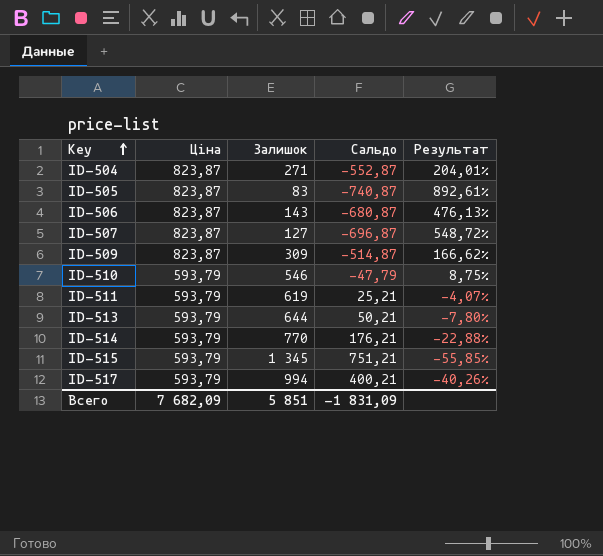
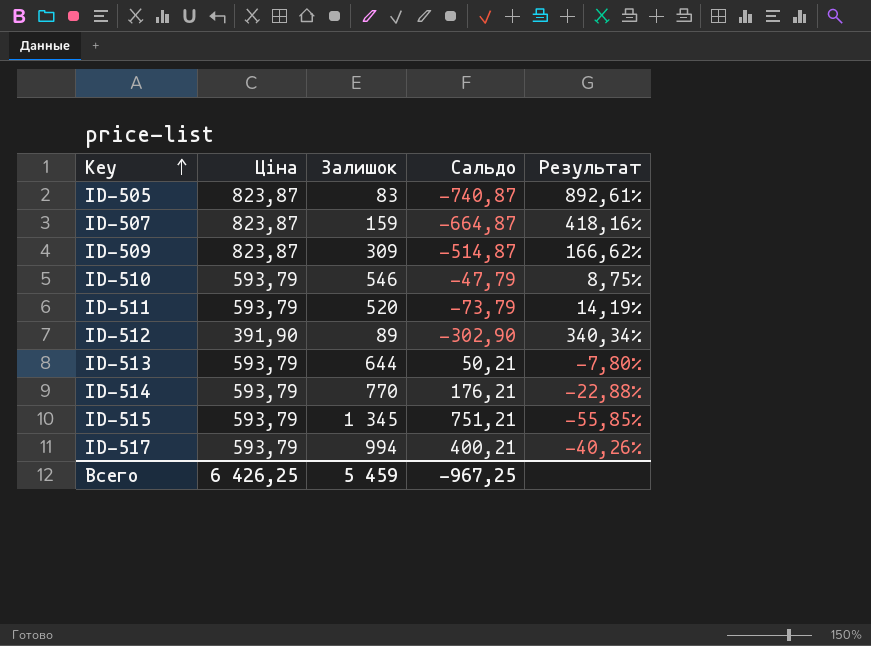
row ID-504: 823,87 | 271 | -552,87 | 204,01% -> none
row ID-506: 823,87 | 143 | -680,87 | 476,13% -> none
ID-507 | Залишок: 127 -> 159
ID-507 | Сальдо: -696,87 -> -664,87
ID-507 | Результат: 548,72% -> 418,16%
ID-511 | Залишок: 619 -> 520
ID-511 | Сальдо: 25,21 -> -73,79
ID-511 | Результат: -4,07% -> 14,19%
row ID-512: none -> 391,90 | 89 | -302,90 | 340,34%
Всего | Ціна: 7 682,09 -> 6 426,25
Всего | Залишок: 5 851 -> 5 459
Всего | Сальдо: -1 831,09 -> -967,25

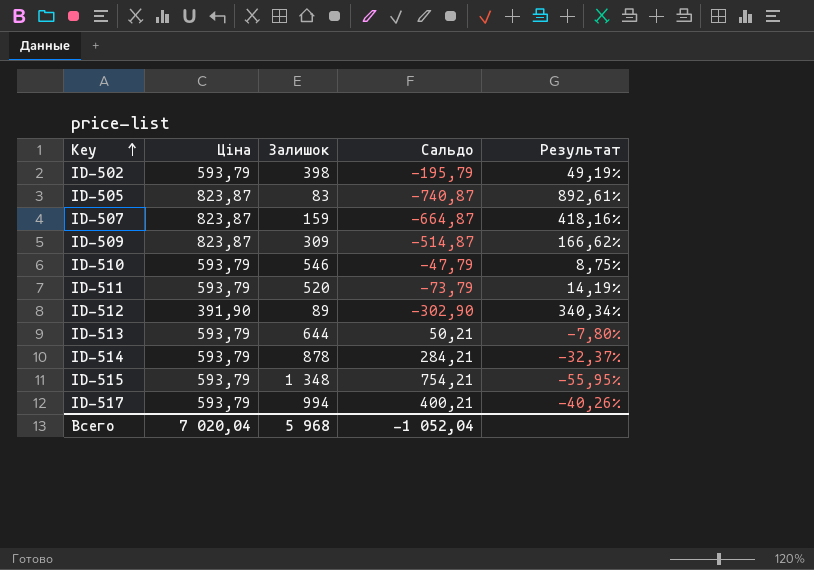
row ID-502: none -> 593,79 | 398 | -195,79 | 49,19%
ID-514 | Залишок: 770 -> 878
ID-514 | Сальдо: 176,21 -> 284,21
ID-514 | Результат: -22,88% -> -32,37%
ID-515 | Залишок: 1 345 -> 1 348
ID-515 | Сальдо: 751,21 -> 754,21
ID-515 | Результат: -55,85% -> -55,95%
Всего | Ціна: 6 426,25 -> 7 020,04
Всего | Залишок: 5 459 -> 5 968
Всего | Сальдо: -967,25 -> -1 052,04

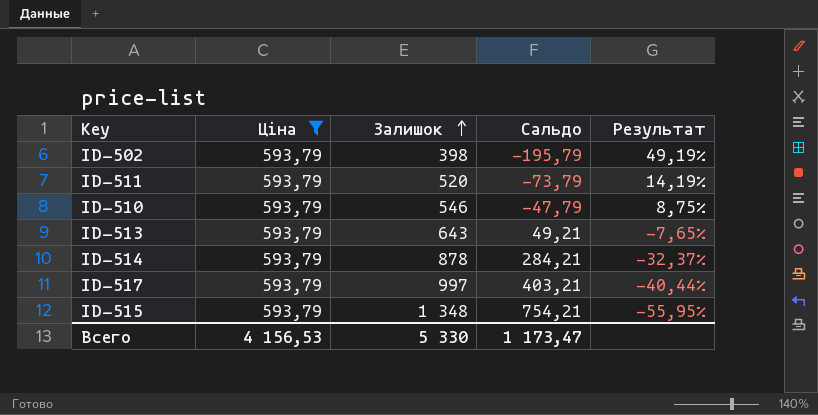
filter: none -> Ціна = 593,79
row order: Key ascending -> Залишок ascending
ID-513 | Залишок: 644 -> 643
ID-513 | Сальдо: 50,21 -> 49,21
ID-513 | Результат: -7,80% -> -7,65%
ID-517 | Залишок: 994 -> 997
ID-517 | Сальдо: 400,21 -> 403,21
ID-517 | Результат: -40,26% -> -40,44%
Всего | Ціна: 7 020,04 -> 4 156,53
Всего | Залишок: 5 968 -> 5 330
Всего | Сальдо: -1 052,04 -> 1 173,47

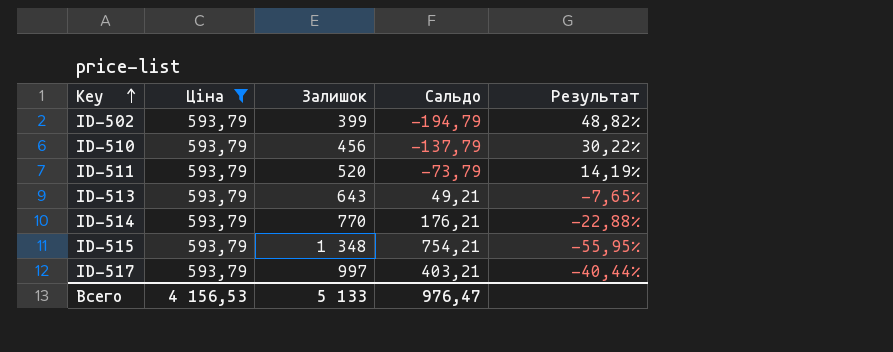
row order: Залишок ascending -> Key ascending
ID-502 | Залишок: 398 -> 399
ID-502 | Сальдо: -195,79 -> -194,79
ID-502 | Результат: 49,19% -> 48,82%
ID-510 | Залишок: 546 -> 456
ID-510 | Сальдо: -47,79 -> -137,79
ID-510 | Результат: 8,75% -> 30,22%
ID-514 | Залишок: 878 -> 770
ID-514 | Сальдо: 284,21 -> 176,21
ID-514 | Результат: -32,37% -> -22,88%
Всего | Залишок: 5 330 -> 5 133
Всего | Сальдо: 1 173,47 -> 976,47

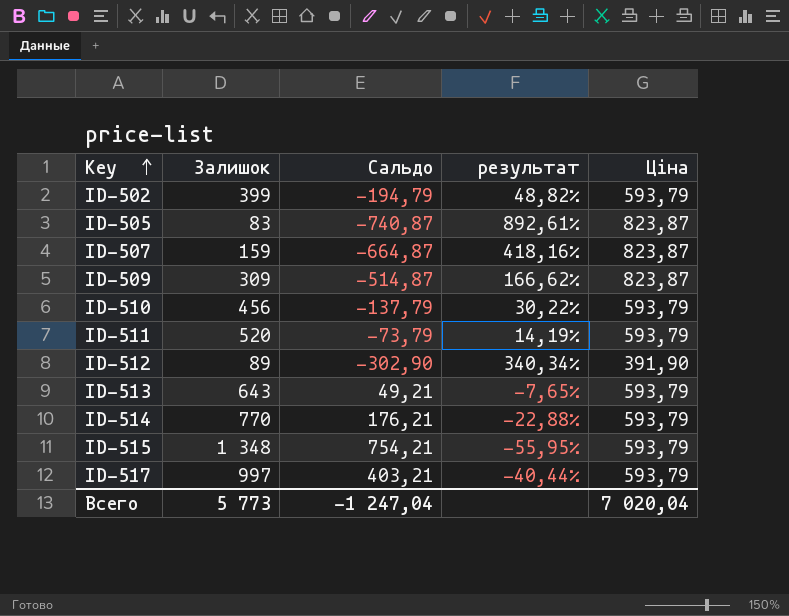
filter: Ціна = 593,79 -> none
column name: Результат -> результат
column Ціна | position: 2 -> 5
Всего | Залишок: 5 133 -> 5 773
Всего | Сальдо: 976,47 -> -1 247,04
Всего | Ціна: 4 156,53 -> 7 020,04

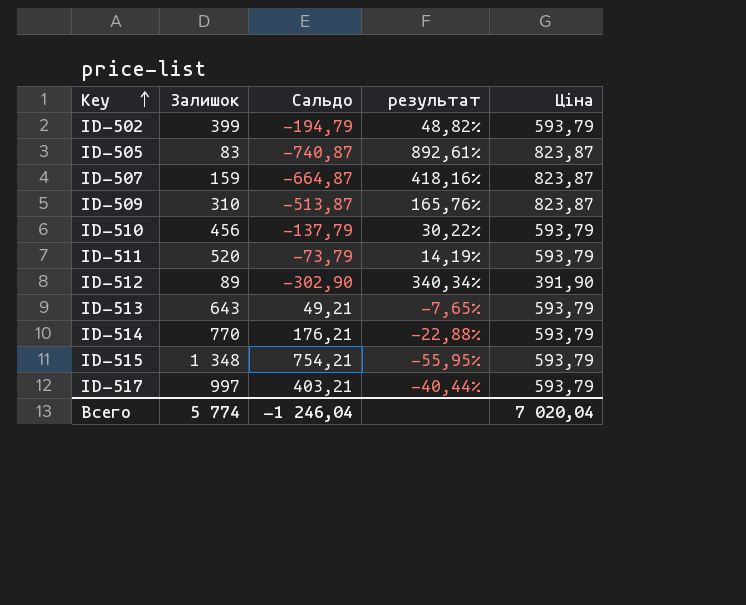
ID-509 | Залишок: 309 -> 310
ID-509 | Сальдо: -514,87 -> -513,87
ID-509 | результат: 166,62% -> 165,76%
Всего | Залишок: 5 773 -> 5 774
Всего | Сальдо: -1 247,04 -> -1 246,04

